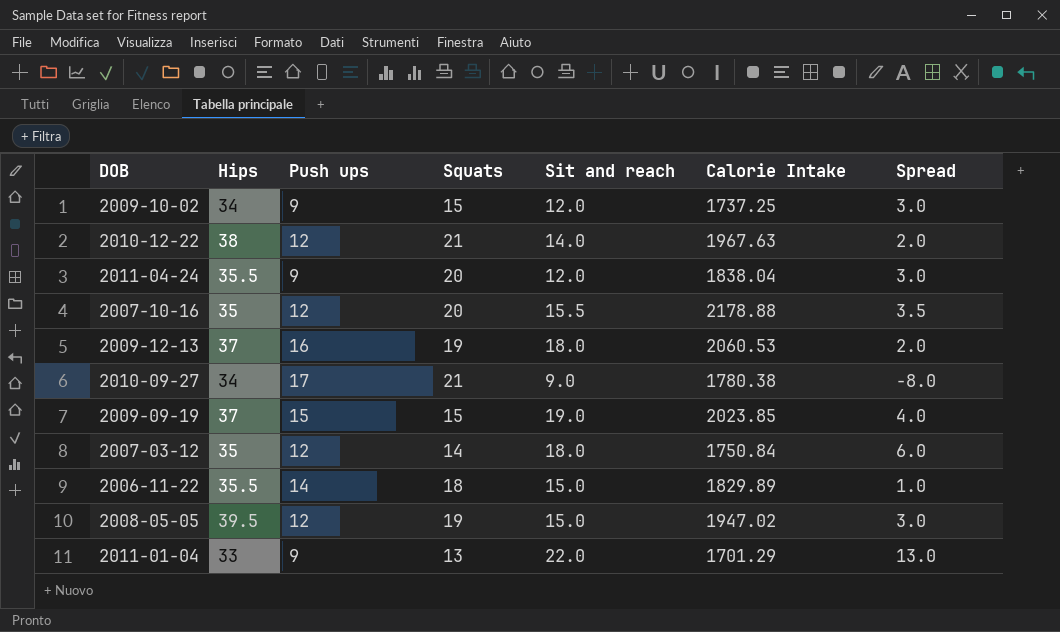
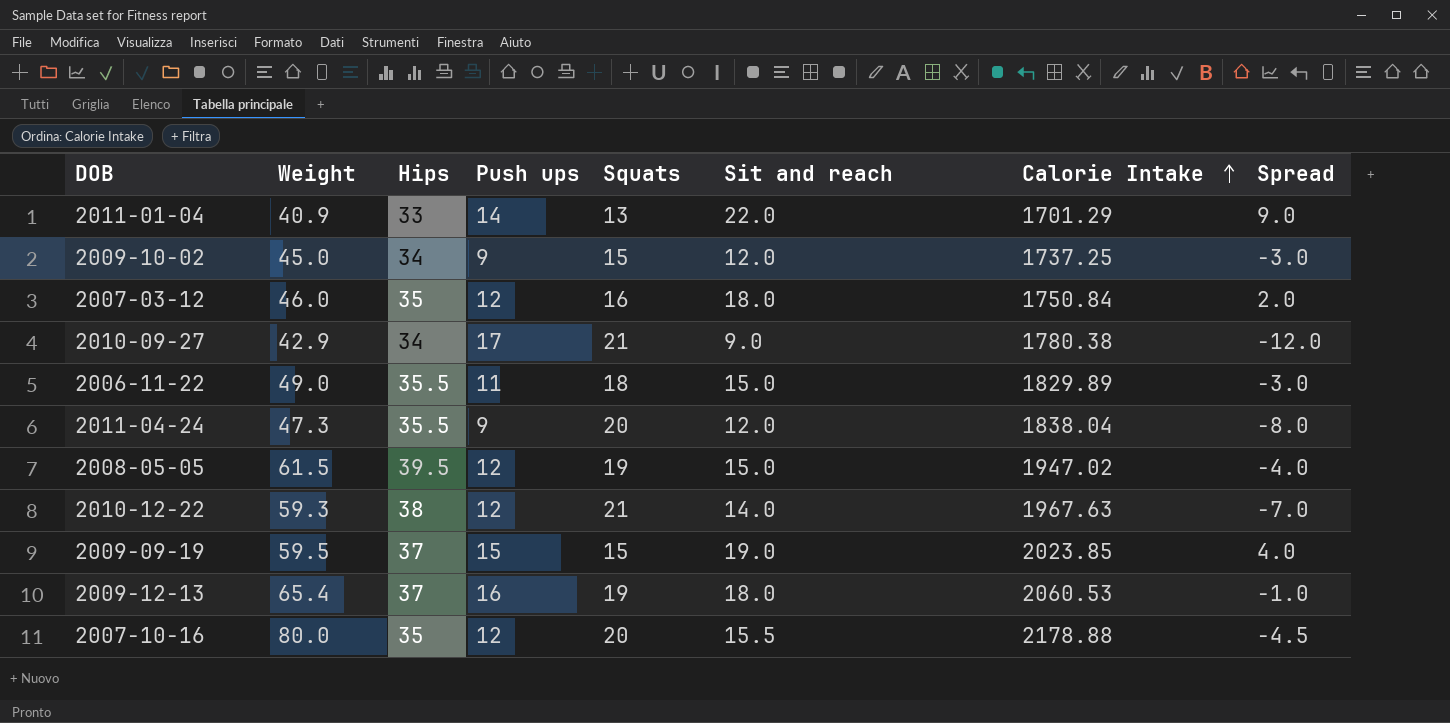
row order: none -> Calorie Intake ascending
column Weight | position: none -> 2
column Spread | formula: [Sit and reach] - [Push ups] -> [Sit and reach] - [Squats]
2011-01-04 | Push ups: 9 -> 14
2007-03-12 | Squats: 14 -> 16
2006-11-22 | Push ups: 14 -> 11

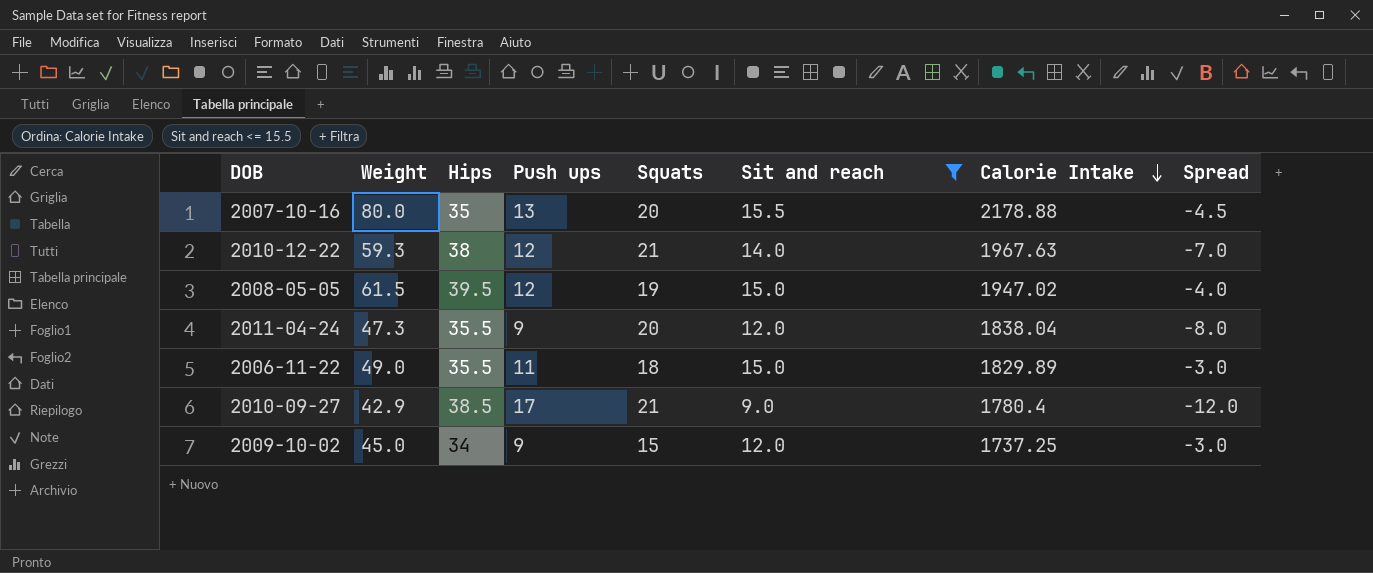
filter: none -> Sit and reach <= 15.5
row order: Calorie Intake ascending -> Calorie Intake descending
2007-10-16 | Push ups: 12 -> 13
2010-09-27 | Hips: 34 -> 38.5
2010-09-27 | Calorie Intake: 1780.38 -> 1780.4

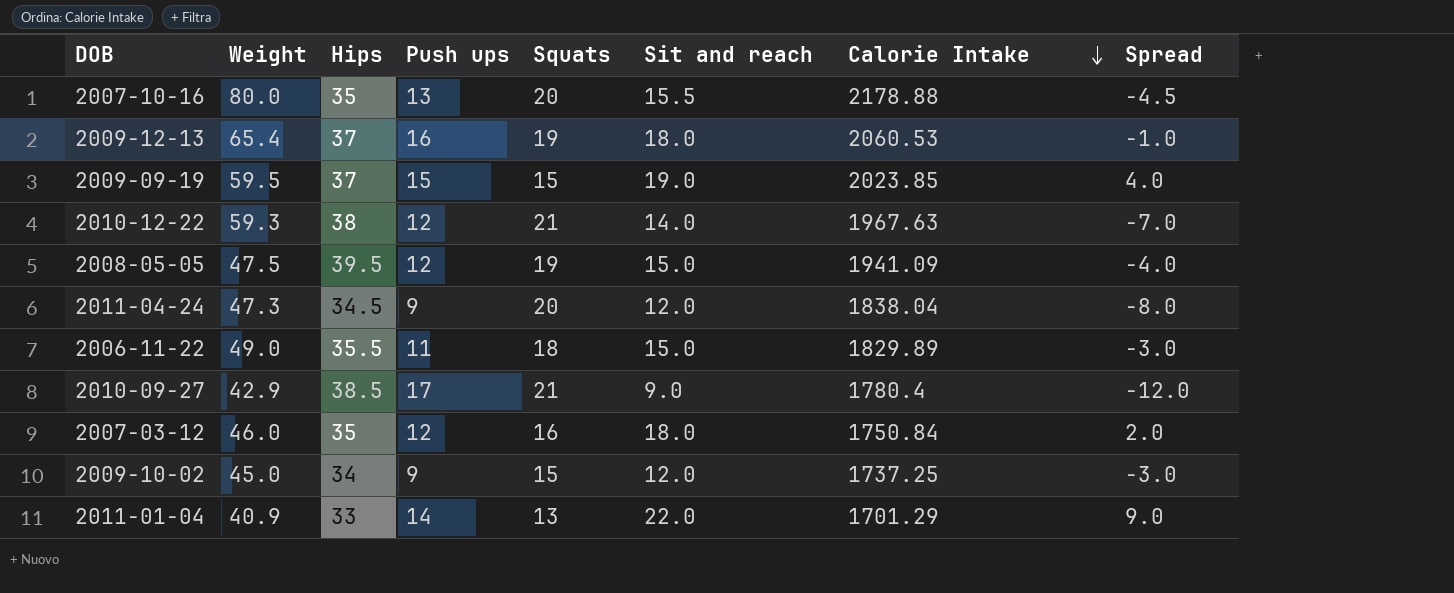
filter: Sit and reach <= 15.5 -> none
2008-05-05 | Weight: 61.5 -> 47.5
2008-05-05 | Calorie Intake: 1947.02 -> 1941.09
2011-04-24 | Hips: 35.5 -> 34.5

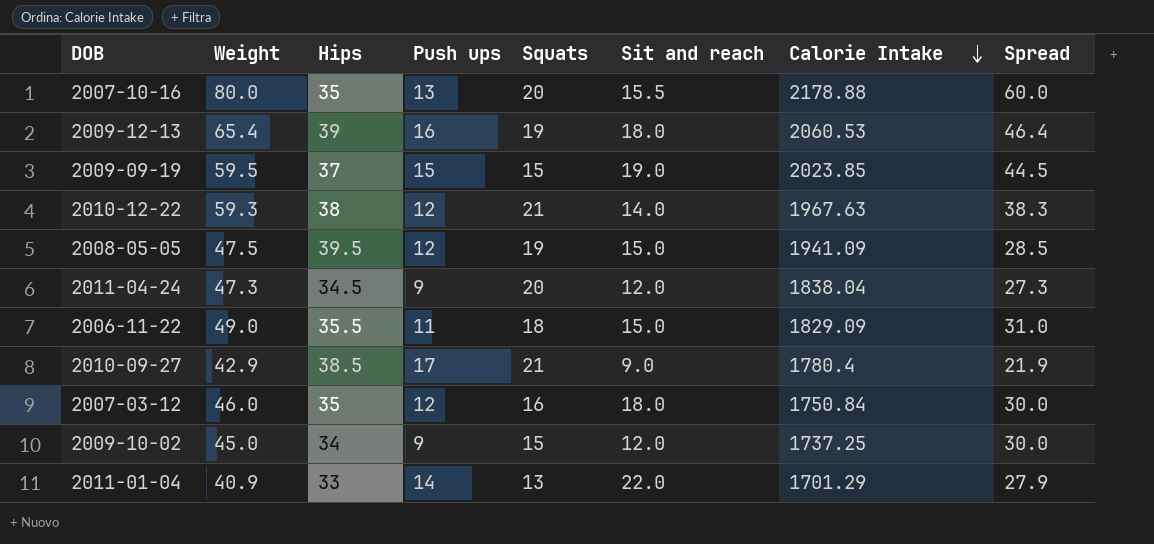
column Spread | formula: [Sit and reach] - [Squats] -> [Weight] - [Squats]
2009-12-13 | Hips: 37 -> 39
2006-11-22 | Calorie Intake: 1829.89 -> 1829.09

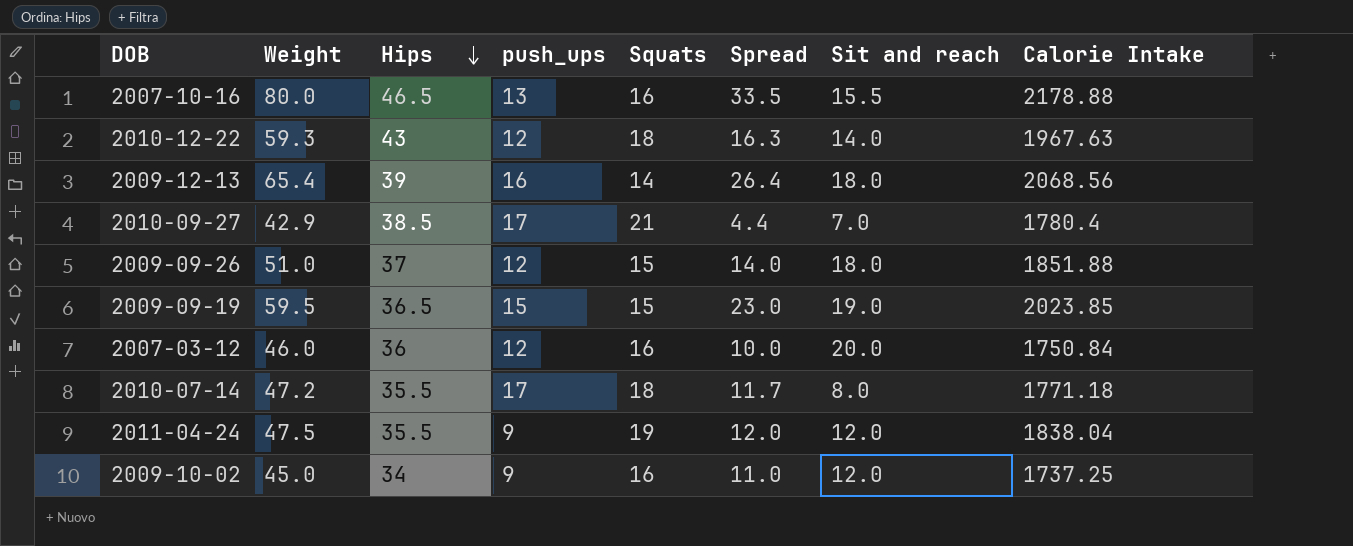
row order: Calorie Intake descending -> Hips descending
column name: Push ups -> push_ups
column Spread | formula: [Weight] - [Squats] -> [Weight] - [Hips]
column Spread | position: 8 -> 6
row 2008-05-05: 47.5 | 39.5 | 12 | 19 | 15.0 | 1941.09 | 28.5 -> none
row 2006-11-22: 49.0 | 35.5 | 11 | 18 | 15.0 | 1829.09 | 31.0 -> none
row 2011-01-04: 40.9 | 33 | 14 | 13 | 22.0 | 1701.29 | 27.9 -> none
2007-10-16 | Hips: 35 -> 46.5
2007-10-16 | Squats: 20 -> 16
2010-12-22 | Hips: 38 -> 43
2010-12-22 | Squats: 21 -> 18
2009-12-13 | Squats: 19 -> 14
2009-12-13 | Calorie Intake: 2060.53 -> 2068.56
2010-09-27 | Sit and reach: 9.0 -> 7.0
row 2009-09-26: none -> 51.0 | 37 | 12 | 15 | 14.0 | 18.0 | 1851.88
2009-09-19 | Hips: 37 -> 36.5
2007-03-12 | Hips: 35 -> 36
2007-03-12 | Sit and reach: 18.0 -> 20.0
row 2010-07-14: none -> 47.2 | 35.5 | 17 | 18 | 11.7 | 8.0 | 1771.18
2011-04-24 | Weight: 47.3 -> 47.5
2011-04-24 | Hips: 34.5 -> 35.5
2011-04-24 | Squats: 20 -> 19
2009-10-02 | Squats: 15 -> 16

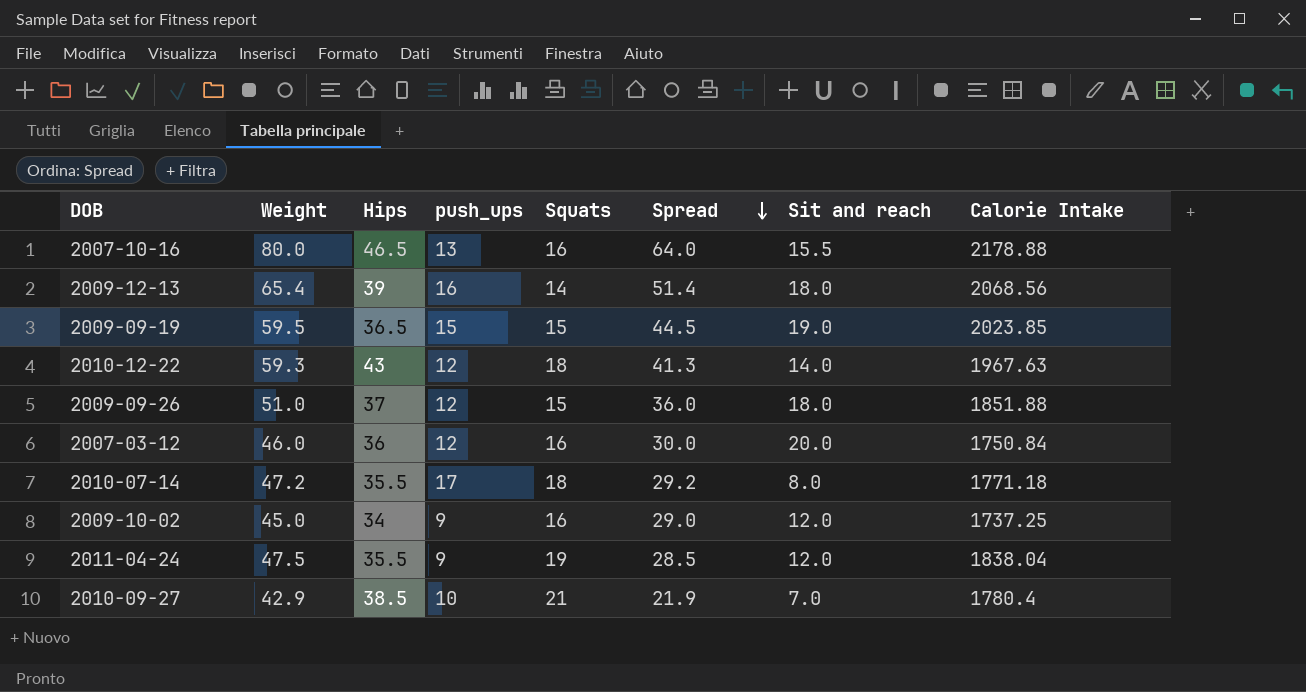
row order: Hips descending -> Spread descending
column Spread | formula: [Weight] - [Hips] -> [Weight] - [Squats]
2010-09-27 | push_ups: 17 -> 10

